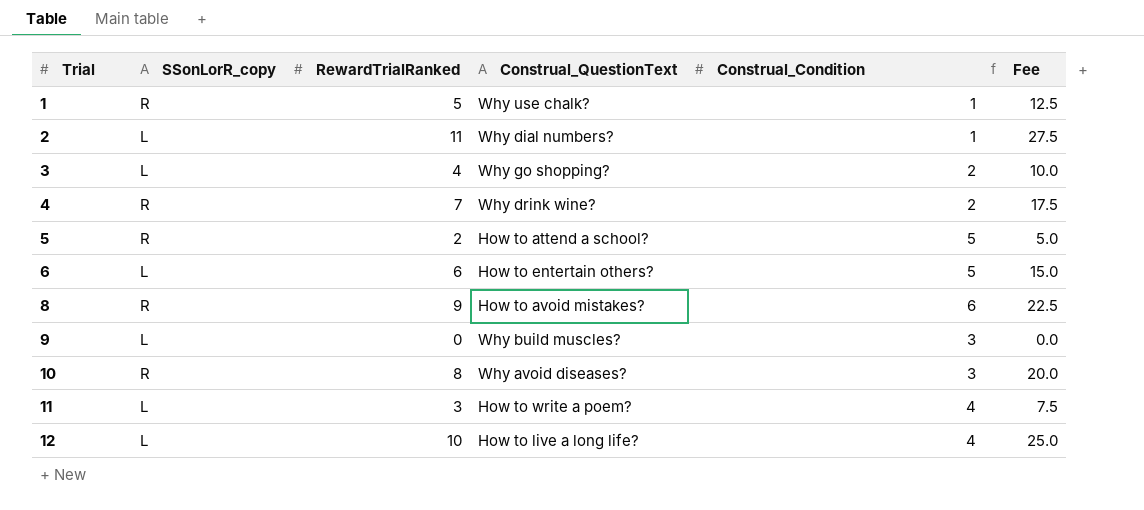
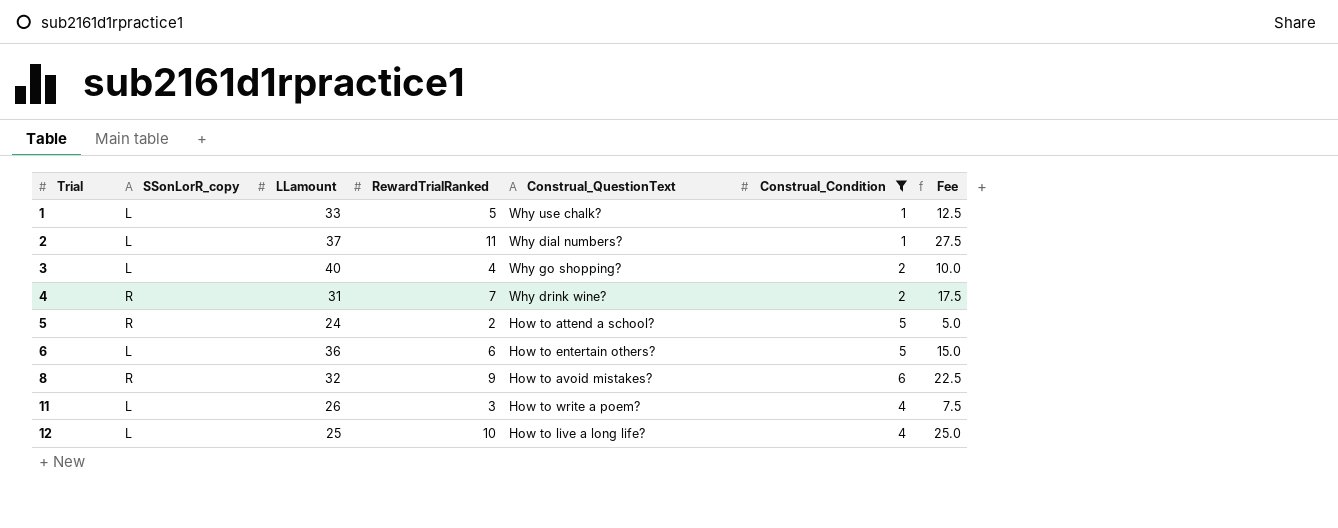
filter: none -> Construal_Condition != 3
column LLamount | position: none -> 3
1 | SSonLorR_copy: R -> L

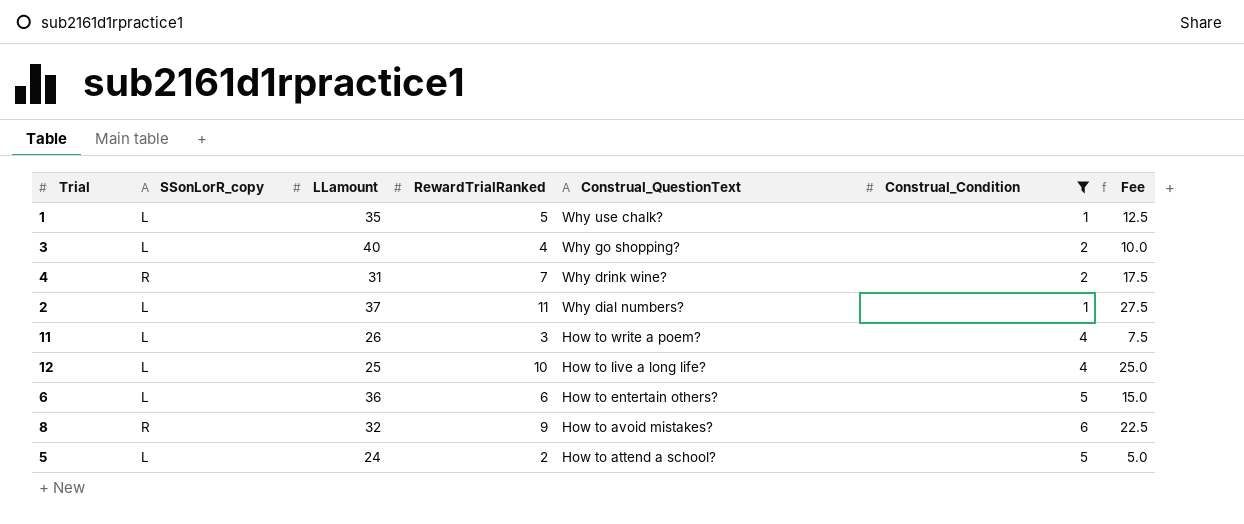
row order: Trial ascending -> Construal_QuestionText descending
1 | LLamount: 33 -> 35
5 | SSonLorR_copy: R -> L

